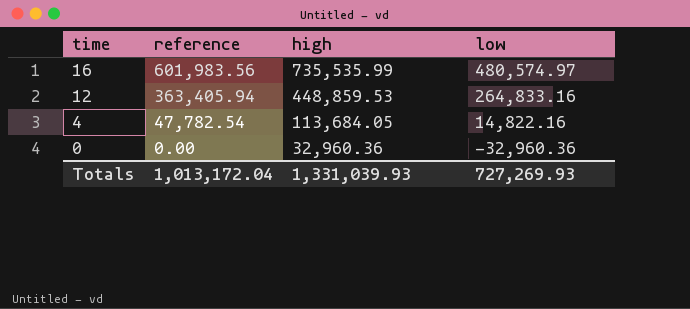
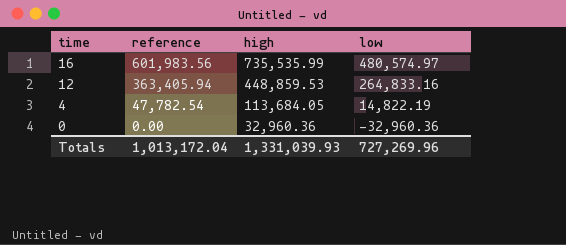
4 | low: 14,822.16 -> 14,822.19
Totals | low: 727,269.93 -> 727,269.96

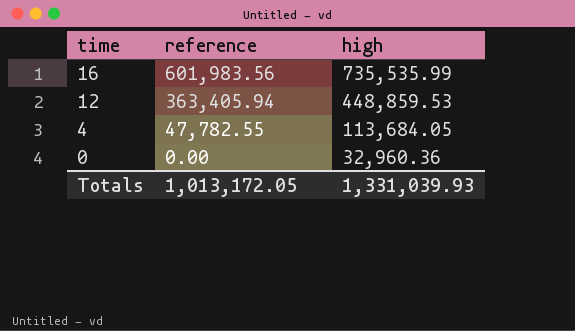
column low | position: 4 -> none
4 | reference: 47,782.54 -> 47,782.55
Totals | reference: 1,013,172.04 -> 1,013,172.05

